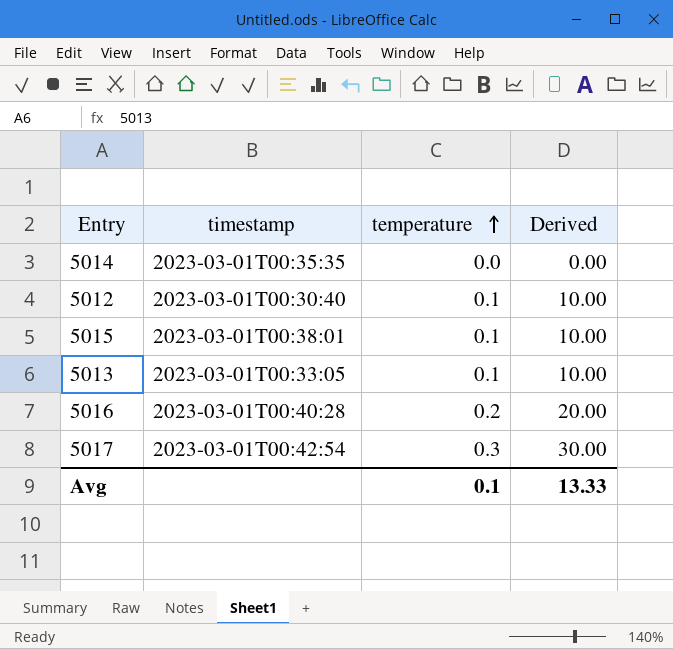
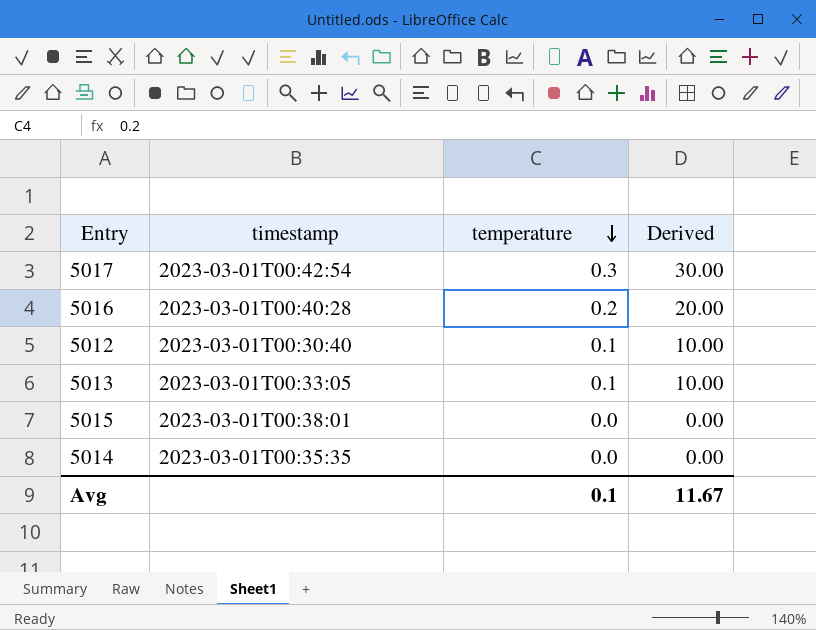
row order: temperature ascending -> temperature descending
5015 | temperature: 0.1 -> 0.0
5015 | Derived: 10.00 -> 0.00
Avg | Derived: 13.33 -> 11.67

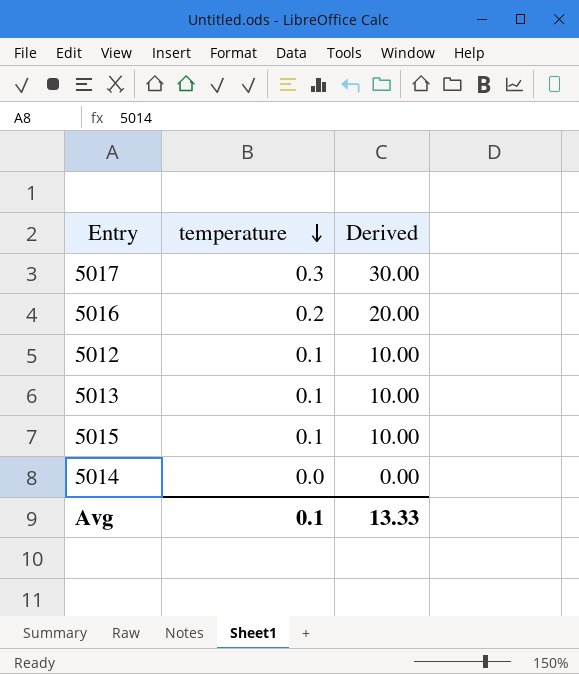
column timestamp | position: 2 -> none
5015 | temperature: 0.0 -> 0.1
5015 | Derived: 0.00 -> 10.00
Avg | Derived: 11.67 -> 13.33

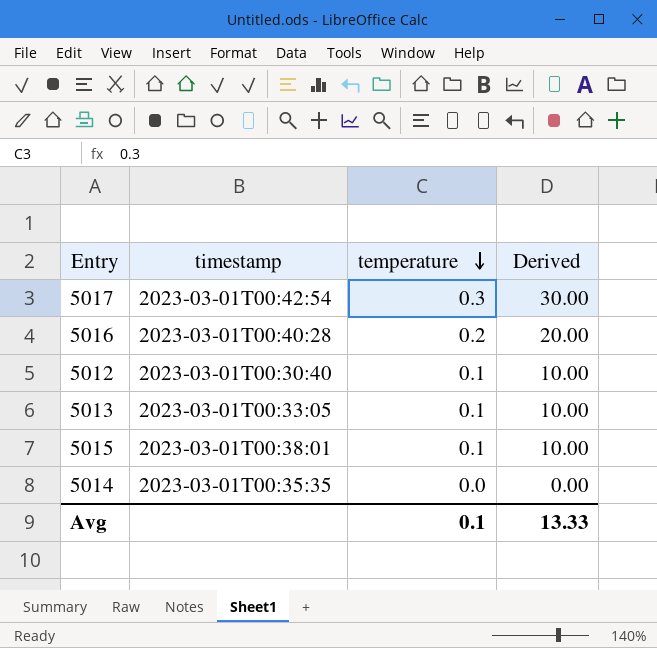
column timestamp | position: none -> 2

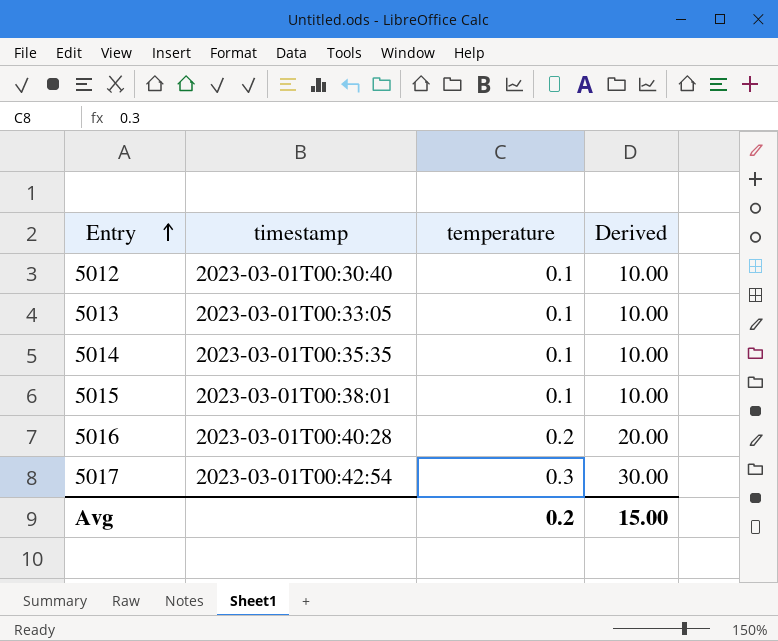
row order: temperature descending -> Entry ascending
5014 | temperature: 0.0 -> 0.1
5014 | Derived: 0.00 -> 10.00
Avg | temperature: 0.1 -> 0.2
Avg | Derived: 13.33 -> 15.00

